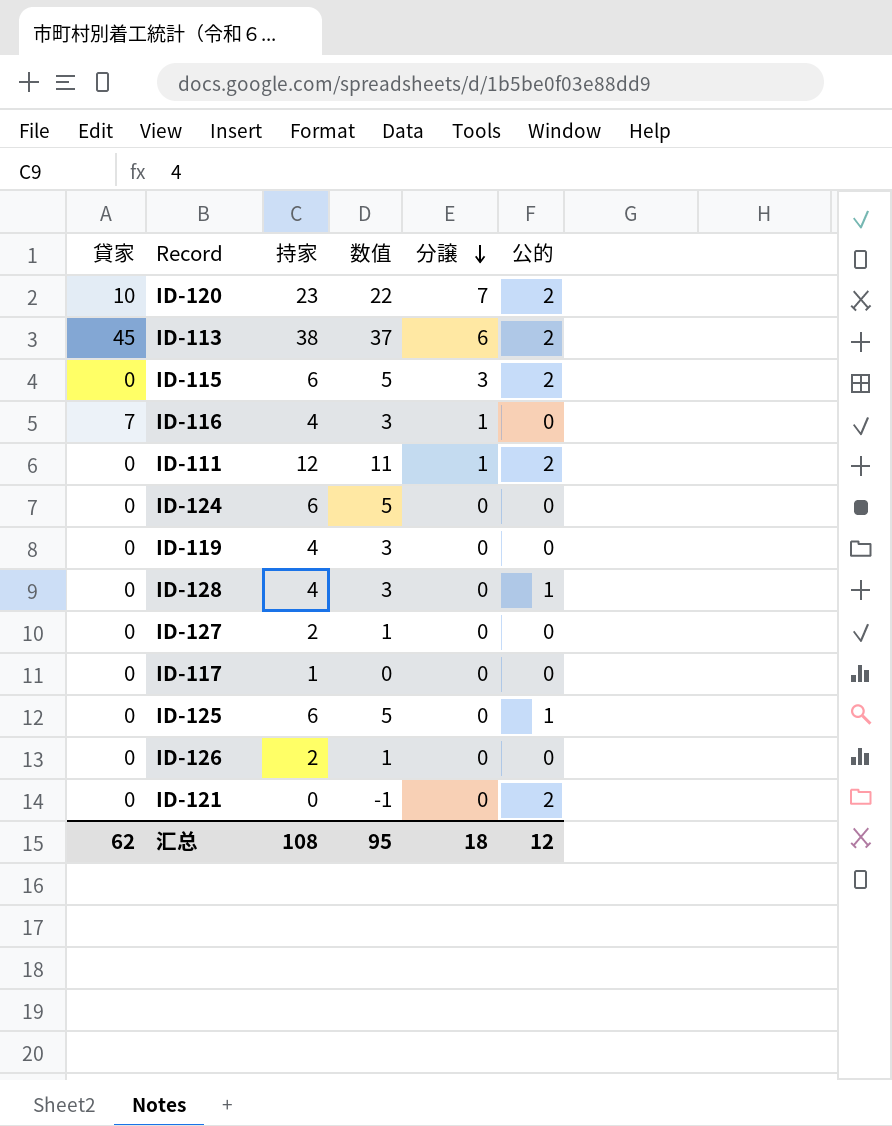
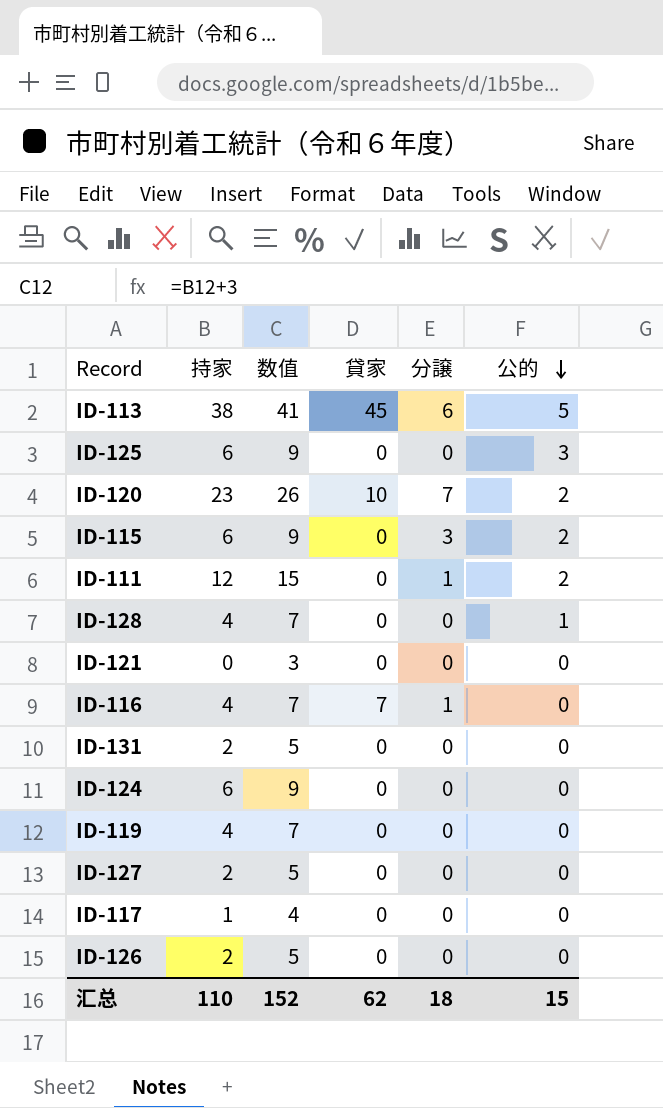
row order: 分譲 descending -> 公的 descending
column 数值 | formula: [持家] - 1 -> [持家] + 3
column 貸家 | position: 1 -> 4
ID-113 | 公的: 2 -> 5
ID-125 | 公的: 1 -> 3
ID-121 | 公的: 2 -> 0
row ID-131: none -> 2 | 5 | 0 | 0 | 0
汇总 | 持家: 108 -> 110
汇总 | 数值: 95 -> 152
汇总 | 公的: 12 -> 15

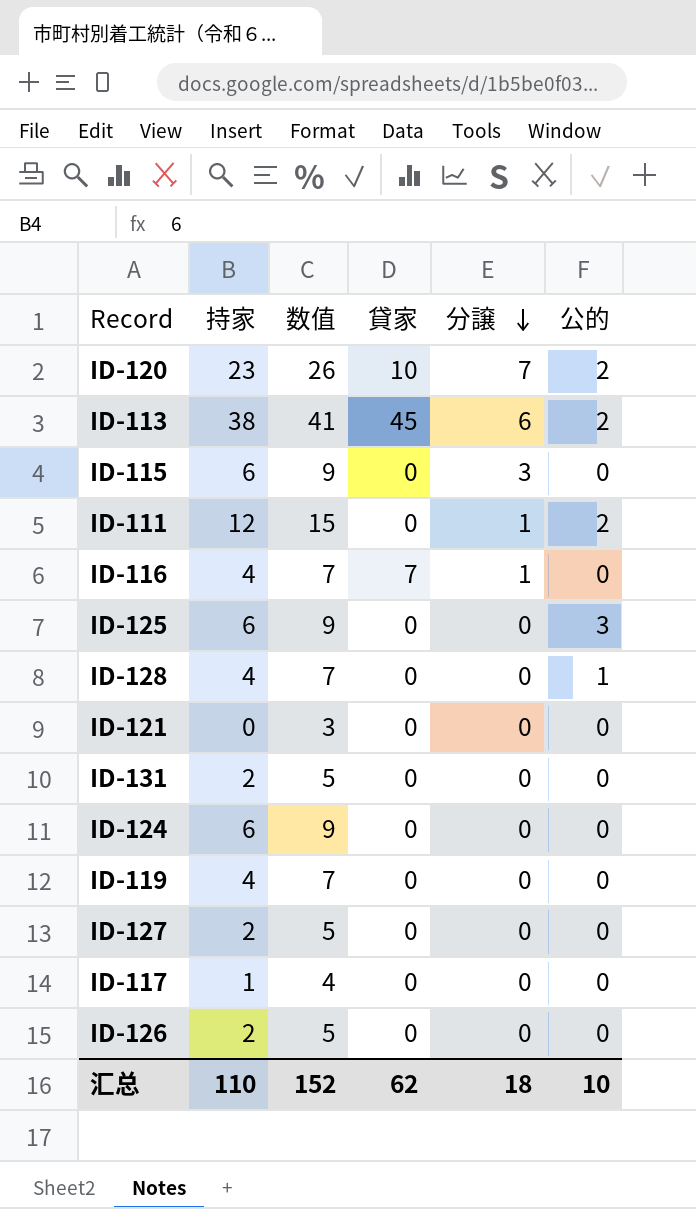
row order: 公的 descending -> 分譲 descending
ID-113 | 公的: 5 -> 2
ID-115 | 公的: 2 -> 0
汇总 | 公的: 15 -> 10

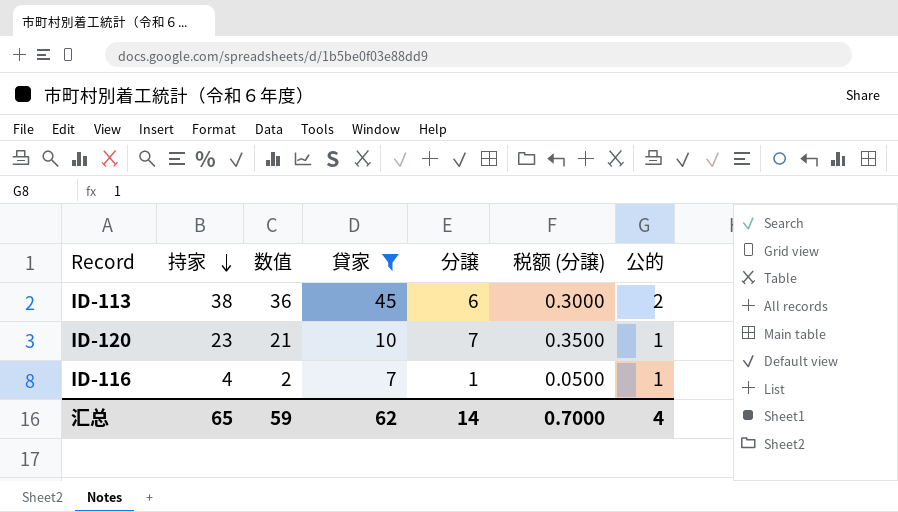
filter: none -> 貸家 != 0
row order: 分譲 descending -> 持家 descending
column 数值 | formula: [持家] + 3 -> [持家] - 2
column 税额 (分譲) | formula: none -> [分譲] * 0.05
ID-120 | 公的: 2 -> 1
ID-116 | 公的: 0 -> 1
汇总 | 持家: 110 -> 65
汇总 | 数值: 152 -> 59
汇总 | 分譲: 18 -> 14
汇总 | 公的: 10 -> 4

